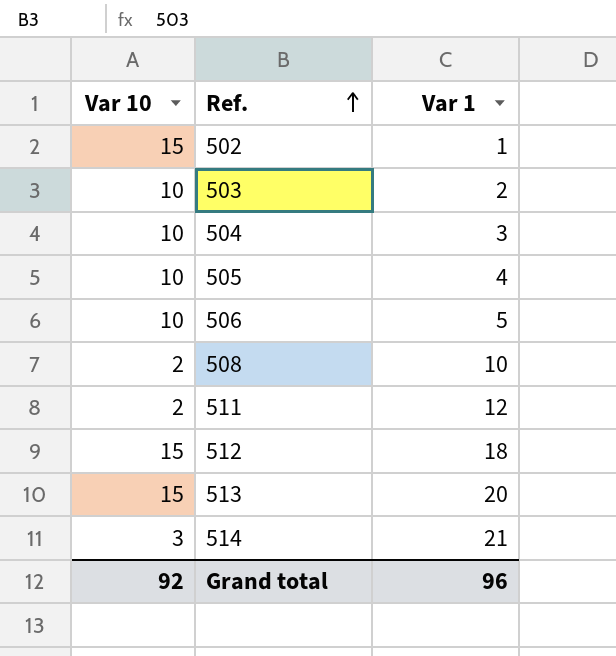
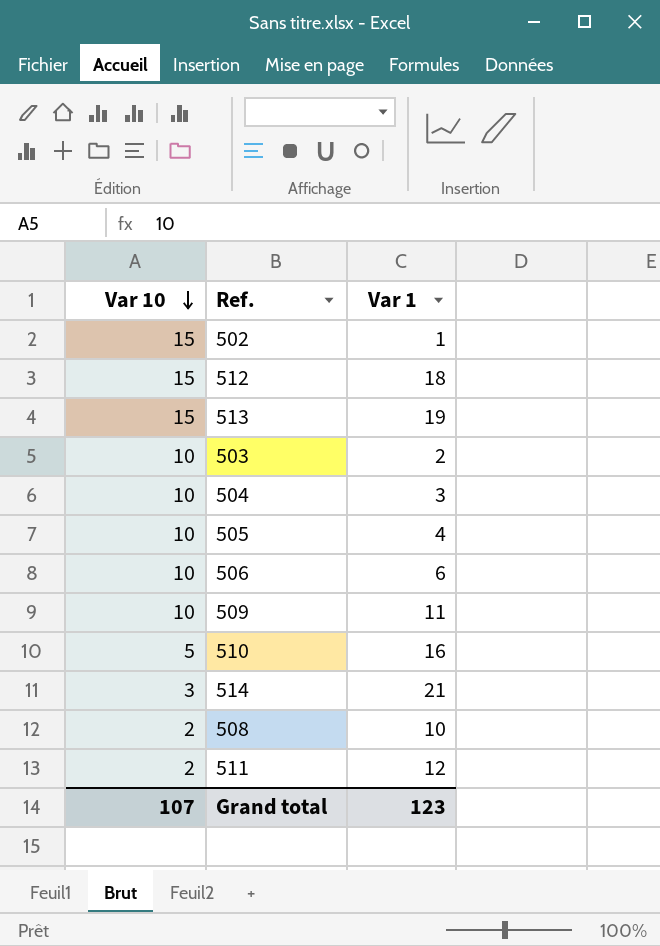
row order: Ref. ascending -> Var 10 descending
513 | Var 1: 20 -> 19
506 | Var 1: 5 -> 6
row 509: none -> 10 | 11
row 510: none -> 5 | 16
Grand total | Var 10: 92 -> 107
Grand total | Var 1: 96 -> 123

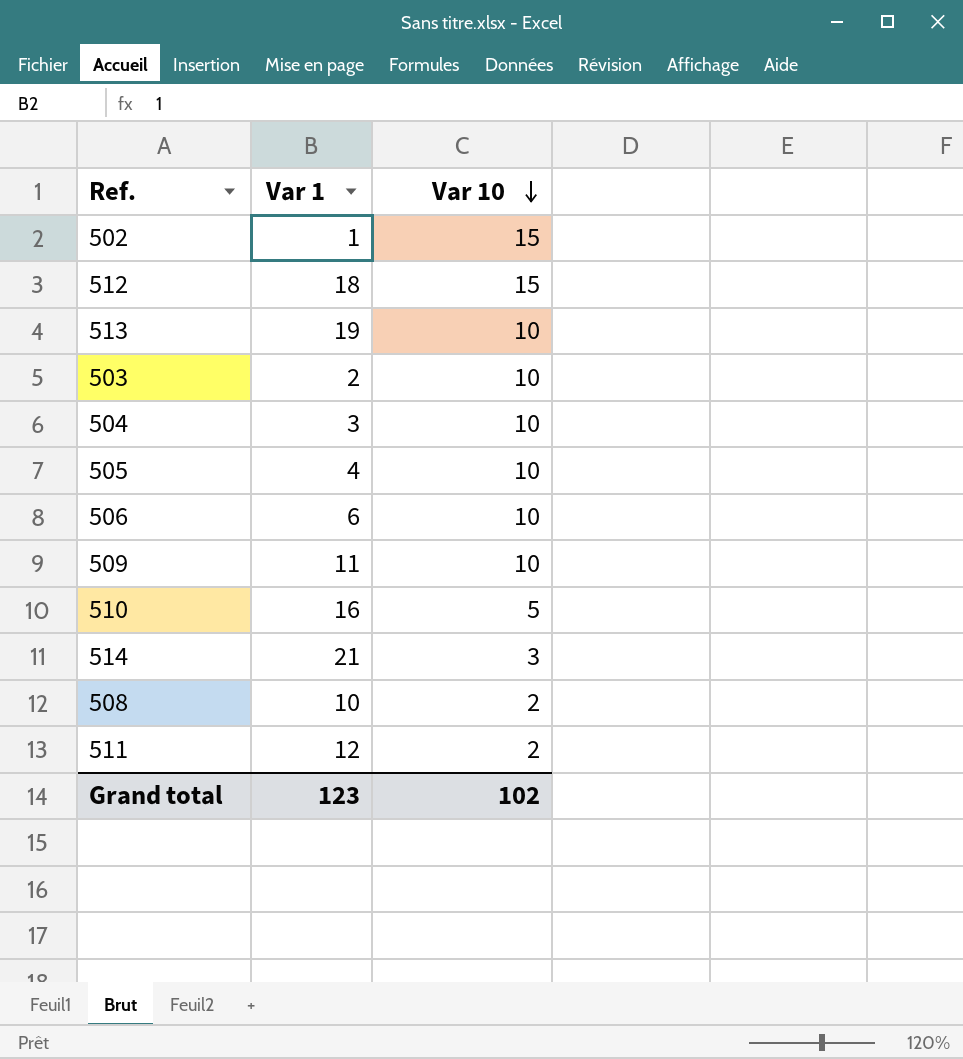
column Var 10 | position: 1 -> 3
513 | Var 10: 15 -> 10
Grand total | Var 10: 107 -> 102

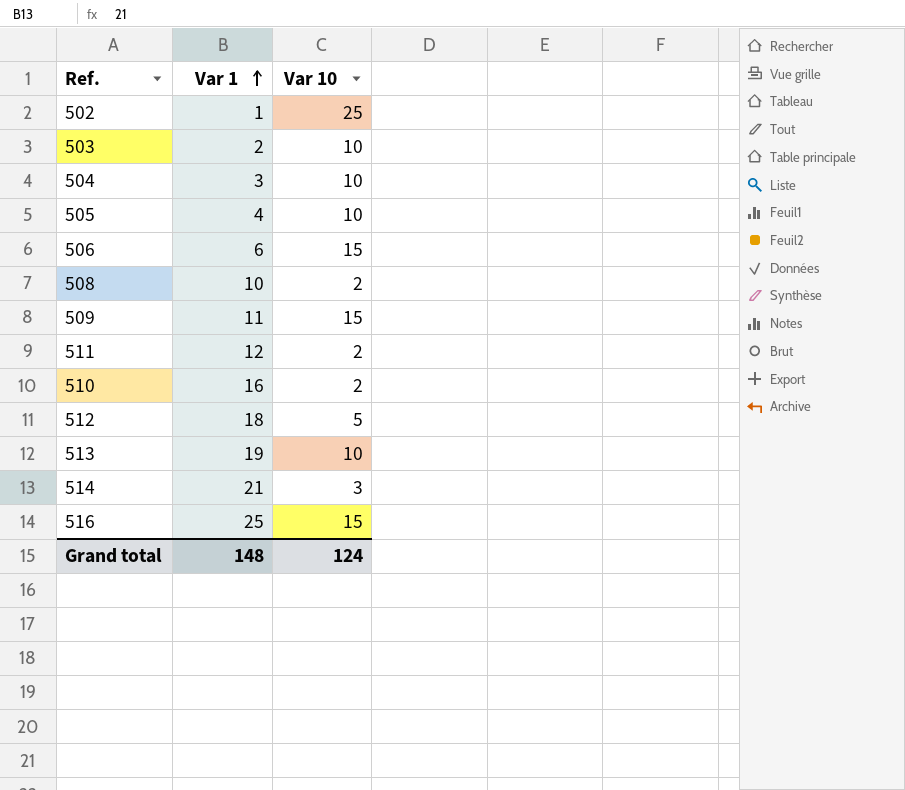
row order: Var 10 descending -> Var 1 ascending
502 | Var 10: 15 -> 25
506 | Var 10: 10 -> 15
509 | Var 10: 10 -> 15
510 | Var 10: 5 -> 2
512 | Var 10: 15 -> 5
row 516: none -> 25 | 15
Grand total | Var 1: 123 -> 148
Grand total | Var 10: 102 -> 124

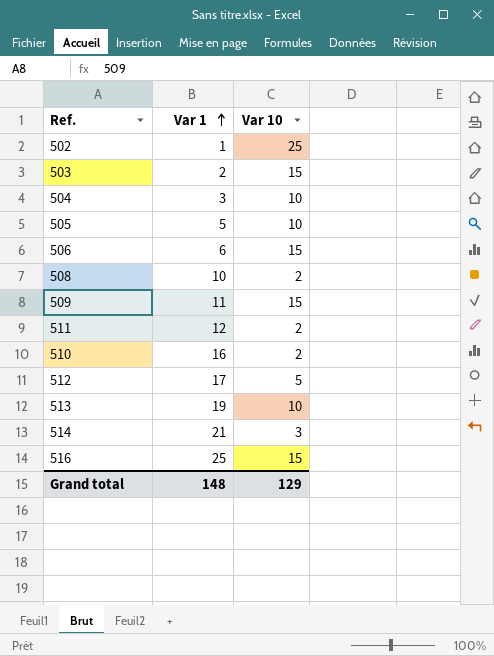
503 | Var 10: 10 -> 15
505 | Var 1: 4 -> 5
512 | Var 1: 18 -> 17
Grand total | Var 10: 124 -> 129

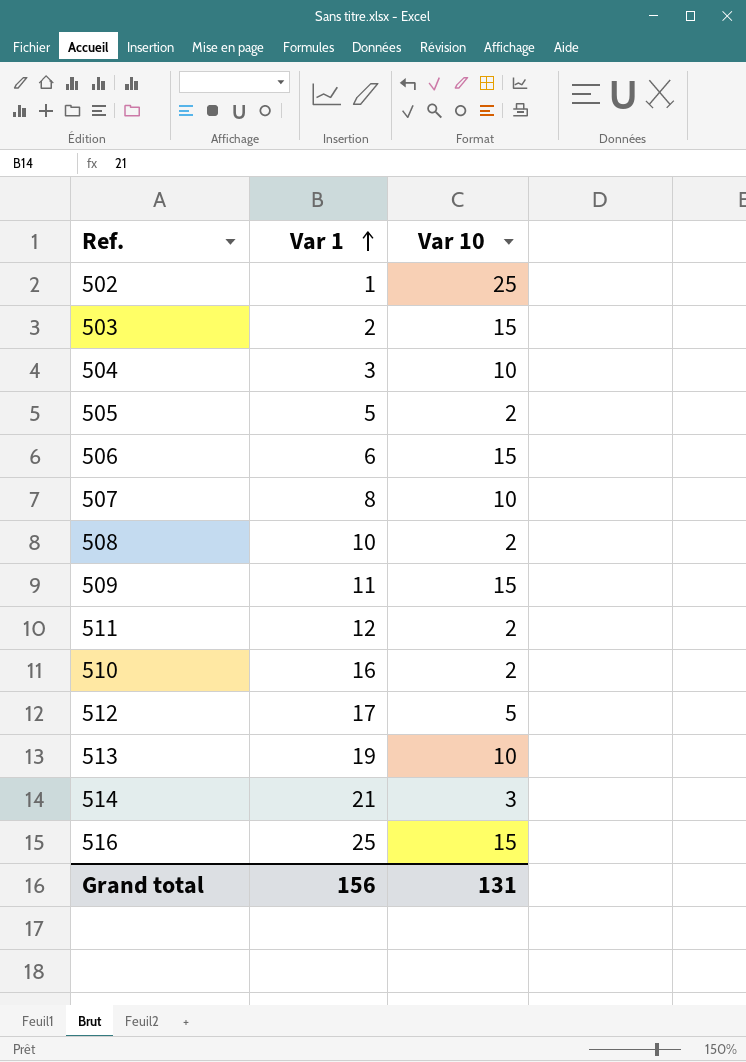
505 | Var 10: 10 -> 2
row 507: none -> 8 | 10
Grand total | Var 1: 148 -> 156
Grand total | Var 10: 129 -> 131

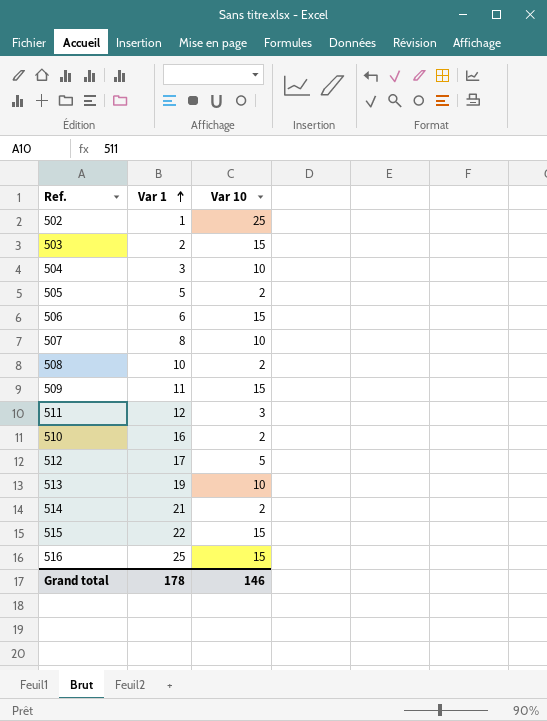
511 | Var 10: 2 -> 3
514 | Var 10: 3 -> 2
row 515: none -> 22 | 15
Grand total | Var 1: 156 -> 178
Grand total | Var 10: 131 -> 146

